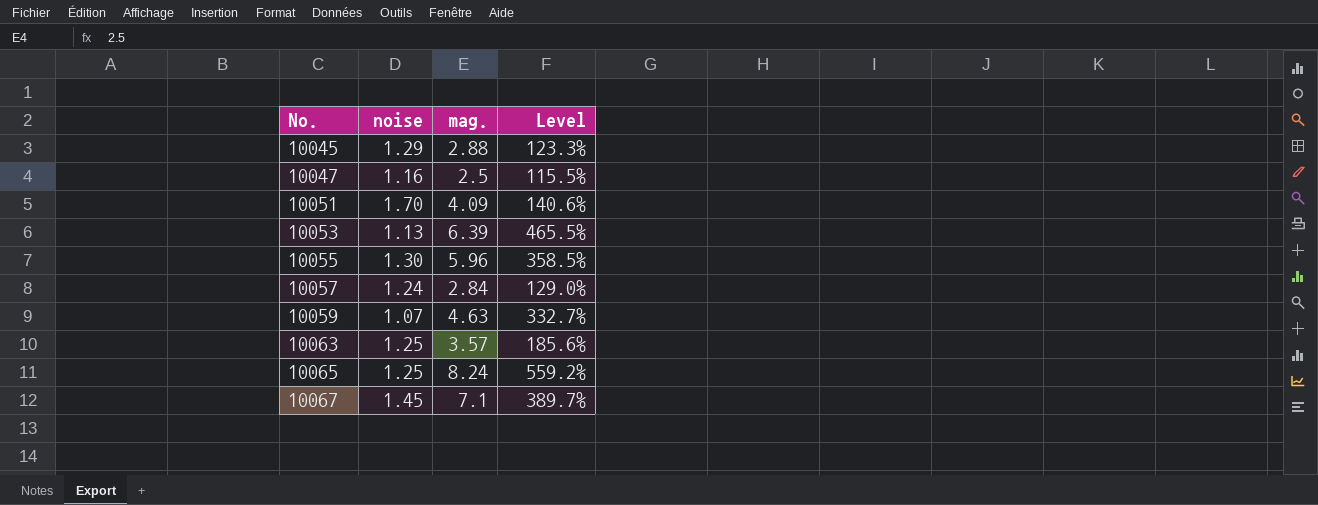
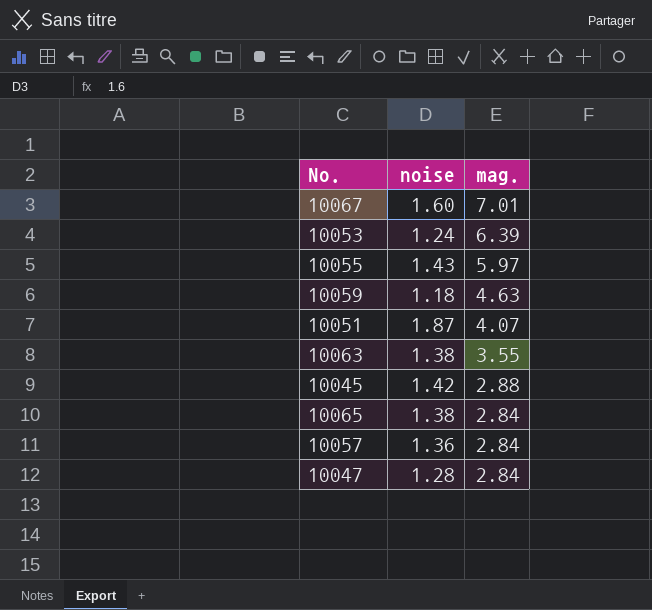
row order: No. ascending -> mag. descending
column Level | formula: ([mag.] - [noise]) / [noise] -> none
10067 | noise: 1.45 -> 1.60
10067 | mag.: 7.1 -> 7.01
10053 | noise: 1.13 -> 1.24
10055 | noise: 1.30 -> 1.43
10055 | mag.: 5.96 -> 5.97
10059 | noise: 1.07 -> 1.18
10051 | noise: 1.70 -> 1.87
10051 | mag.: 4.09 -> 4.07
10063 | noise: 1.25 -> 1.38
10063 | mag.: 3.57 -> 3.55
10045 | noise: 1.29 -> 1.42
10065 | noise: 1.25 -> 1.38
10065 | mag.: 8.24 -> 2.84
10057 | noise: 1.24 -> 1.36
10047 | noise: 1.16 -> 1.28
10047 | mag.: 2.5 -> 2.84

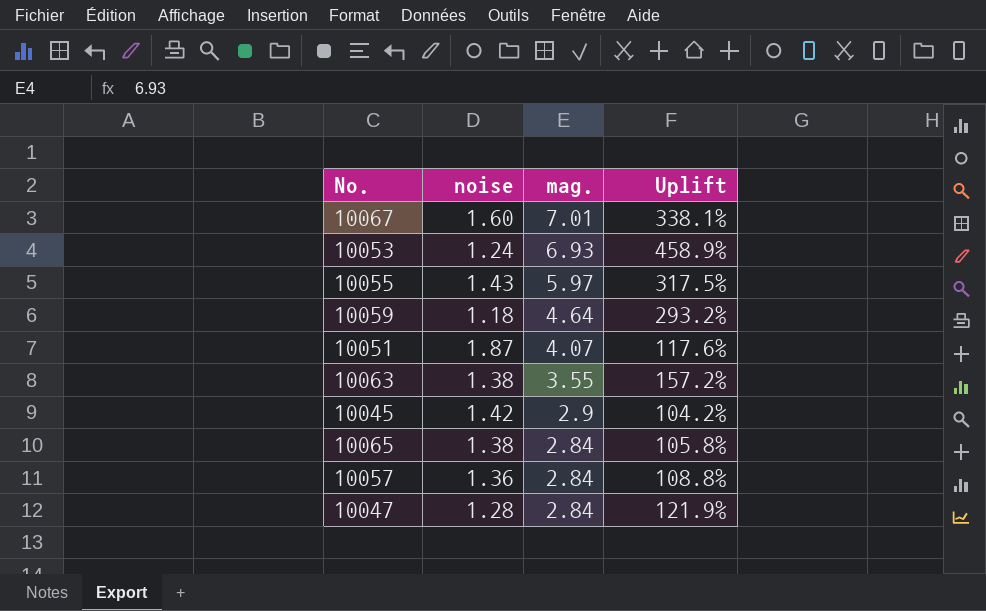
column Uplift | formula: none -> ([mag.] - [noise]) / [noise]
10053 | mag.: 6.39 -> 6.93
10059 | mag.: 4.63 -> 4.64
10045 | mag.: 2.88 -> 2.9

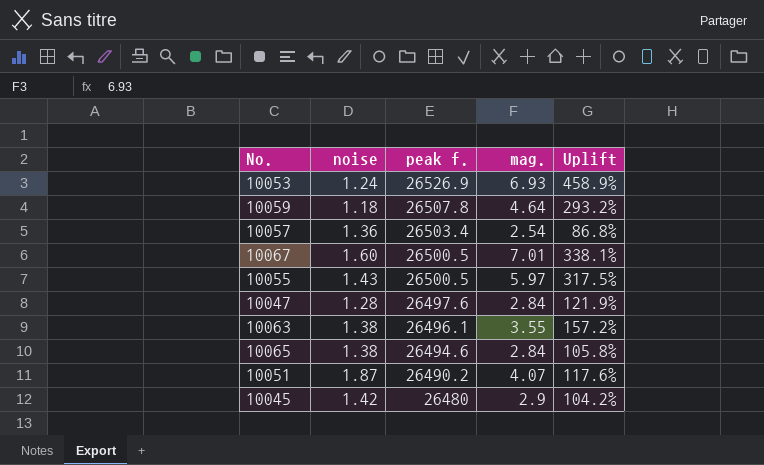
row order: mag. descending -> peak f. descending
column peak f. | position: none -> 3
10057 | mag.: 2.84 -> 2.54
10057 | Uplift: 108.8% -> 86.8%

